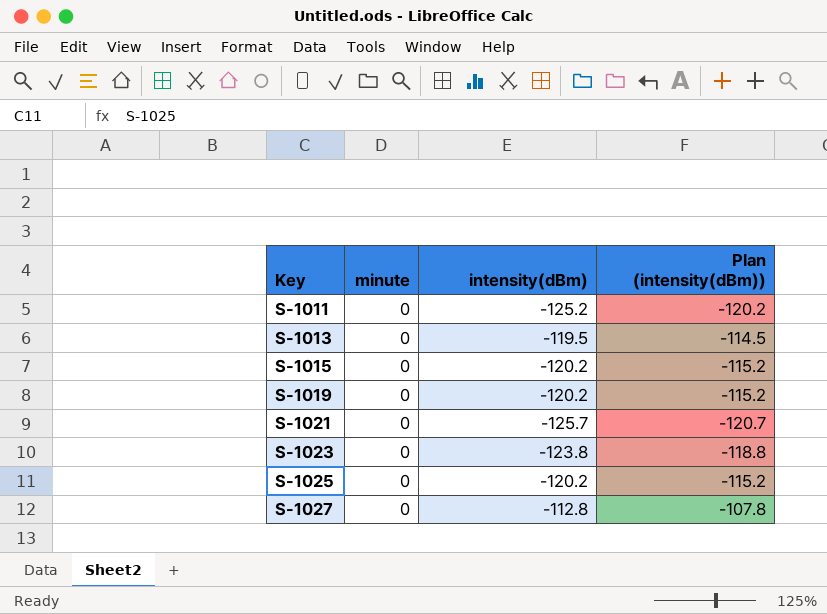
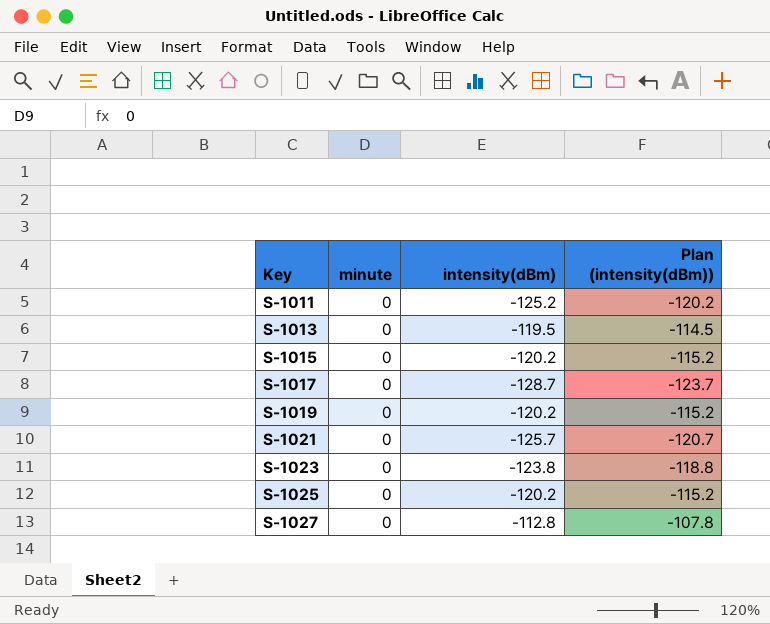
row S-1017: none -> 0 | -128.7 | -123.7

